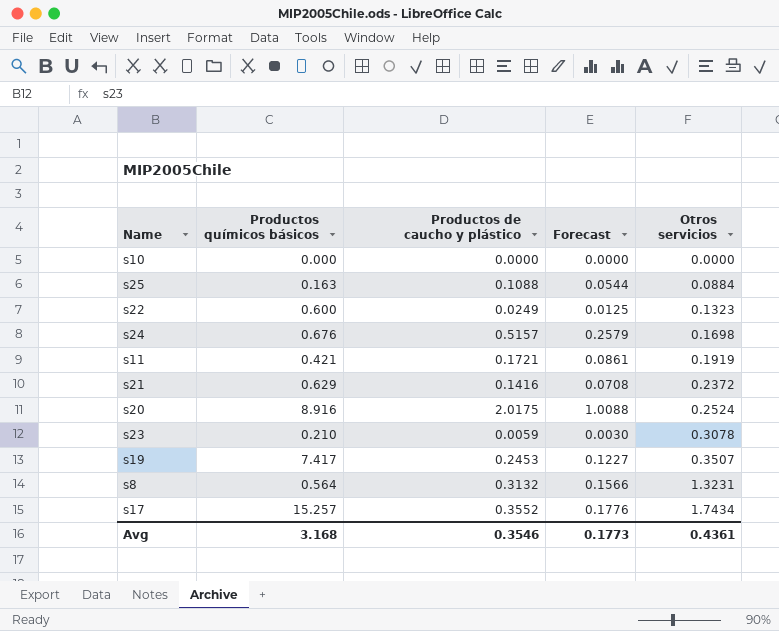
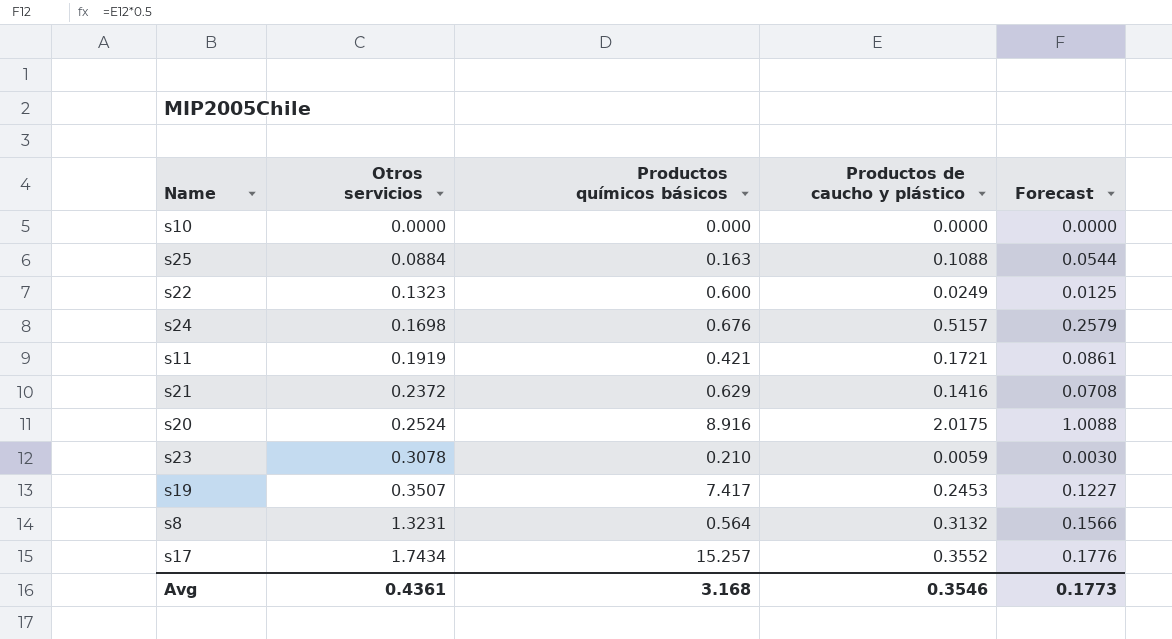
column Otros servicios | position: 5 -> 2

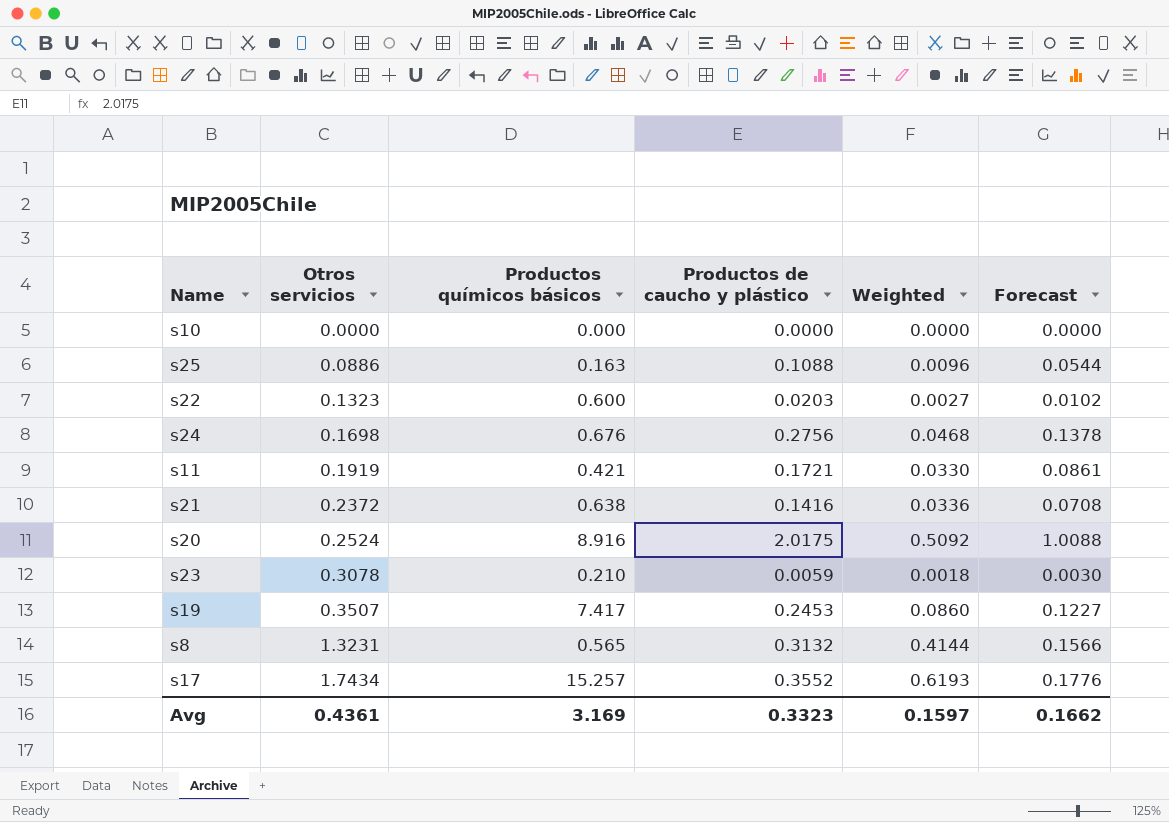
column Weighted | formula: none -> [Otros servicios] * [Productos de caucho y plástico]
s25 | Otros servicios: 0.0884 -> 0.0886
s22 | Productos de caucho y plástico: 0.0249 -> 0.0203
s22 | Forecast: 0.0125 -> 0.0102
s24 | Productos de caucho y plástico: 0.5157 -> 0.2756
s24 | Forecast: 0.2579 -> 0.1378
s21 | Productos químicos básicos: 0.629 -> 0.638
s8 | Productos químicos básicos: 0.564 -> 0.565
Avg | Productos químicos básicos: 3.168 -> 3.169
Avg | Productos de caucho y plástico: 0.3546 -> 0.3323
Avg | Forecast: 0.1773 -> 0.1662

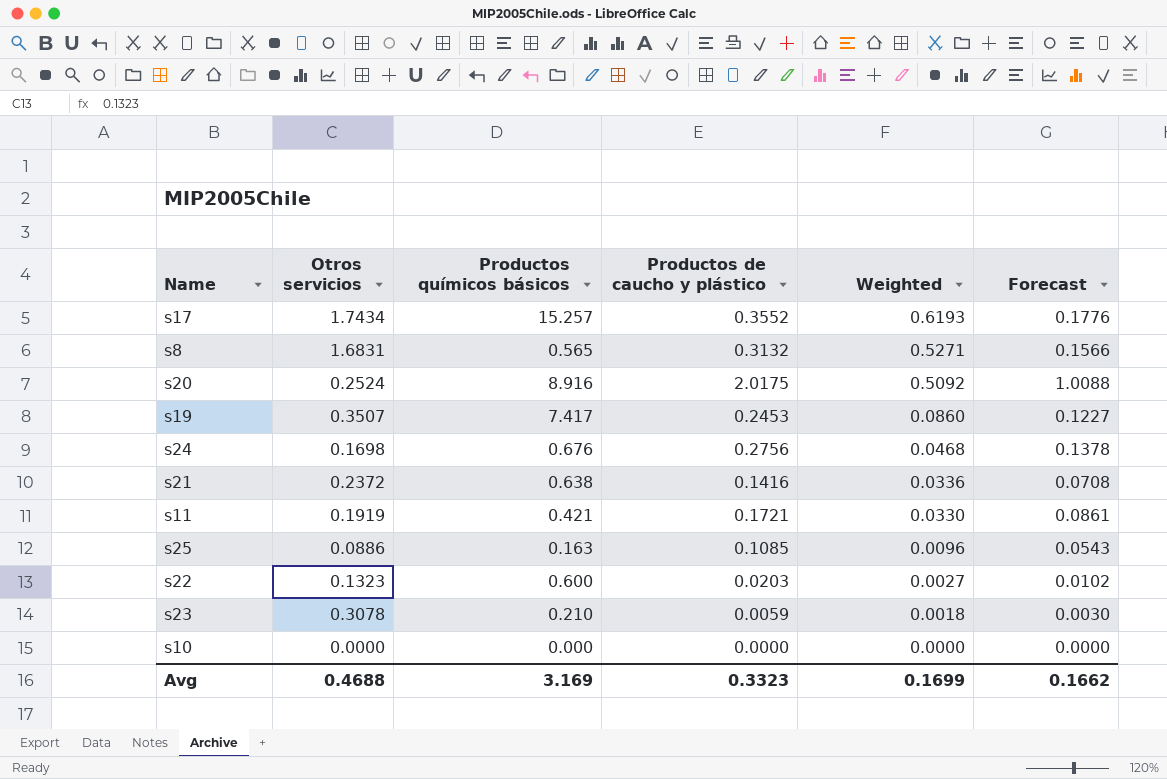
row order: Otros servicios ascending -> Weighted descending
s8 | Otros servicios: 1.3231 -> 1.6831
s8 | Weighted: 0.4144 -> 0.5271
s25 | Productos de caucho y plástico: 0.1088 -> 0.1085
s25 | Forecast: 0.0544 -> 0.0543
Avg | Otros servicios: 0.4361 -> 0.4688
Avg | Weighted: 0.1597 -> 0.1699

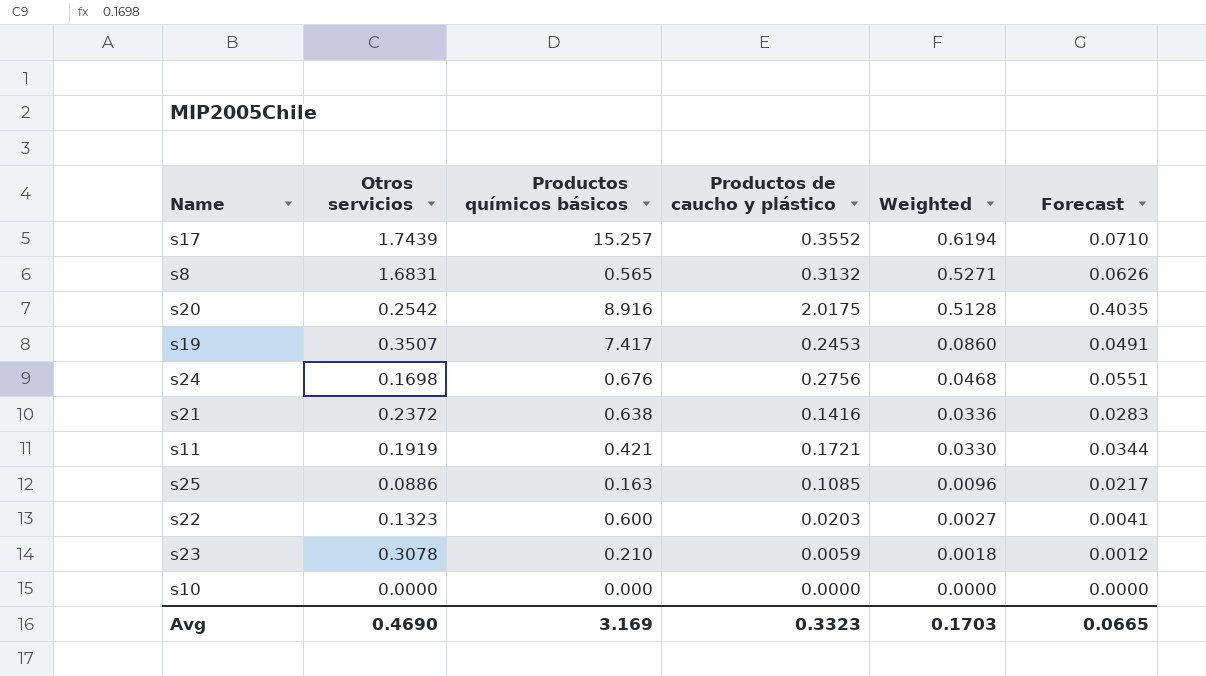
column Forecast | formula: [Productos de caucho y plástico] * 0.5 -> [Productos de caucho y plástico] * 0.2
s17 | Otros servicios: 1.7434 -> 1.7439
s17 | Weighted: 0.6193 -> 0.6194
s20 | Otros servicios: 0.2524 -> 0.2542
s20 | Weighted: 0.5092 -> 0.5128
Avg | Otros servicios: 0.4688 -> 0.4690
Avg | Weighted: 0.1699 -> 0.1703
Avg | Forecast: 0.1662 -> 0.0665

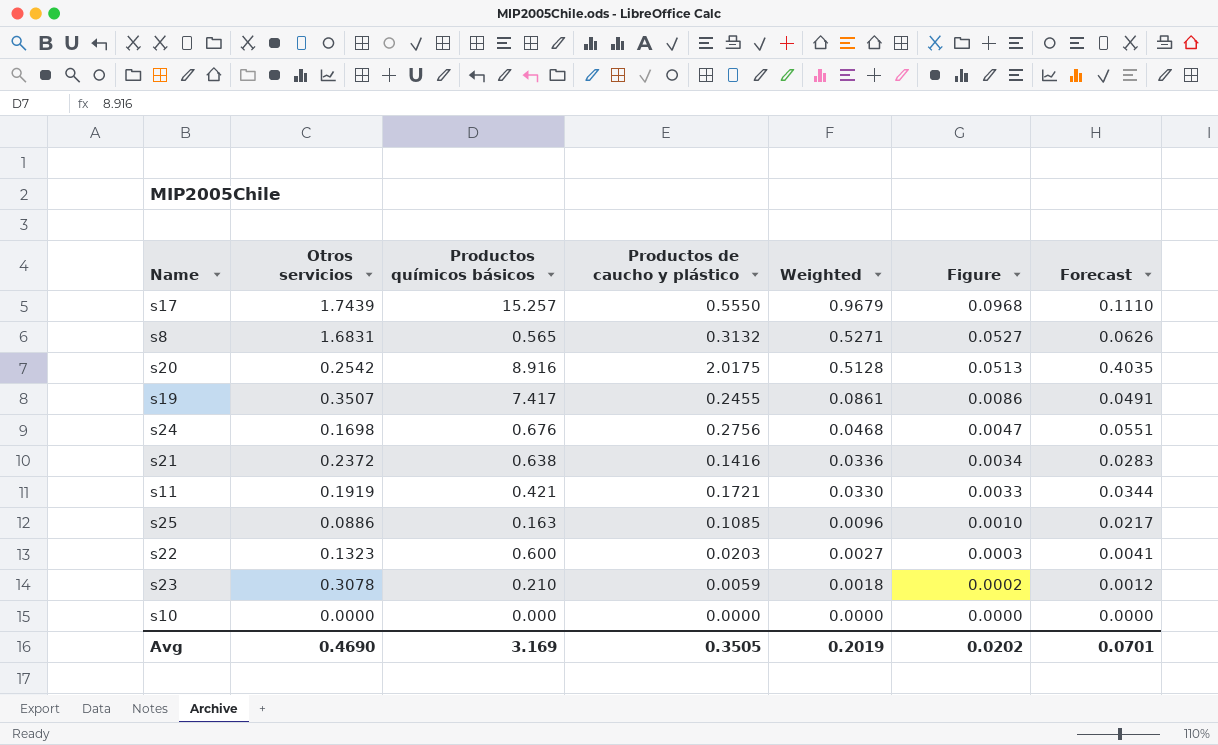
column Figure | formula: none -> [Weighted] * 0.1
s17 | Productos de caucho y plástico: 0.3552 -> 0.5550
s17 | Weighted: 0.6194 -> 0.9679
s17 | Forecast: 0.0710 -> 0.1110
s19 | Productos de caucho y plástico: 0.2453 -> 0.2455
s19 | Weighted: 0.0860 -> 0.0861
Avg | Productos de caucho y plástico: 0.3323 -> 0.3505
Avg | Weighted: 0.1703 -> 0.2019
Avg | Forecast: 0.0665 -> 0.0701

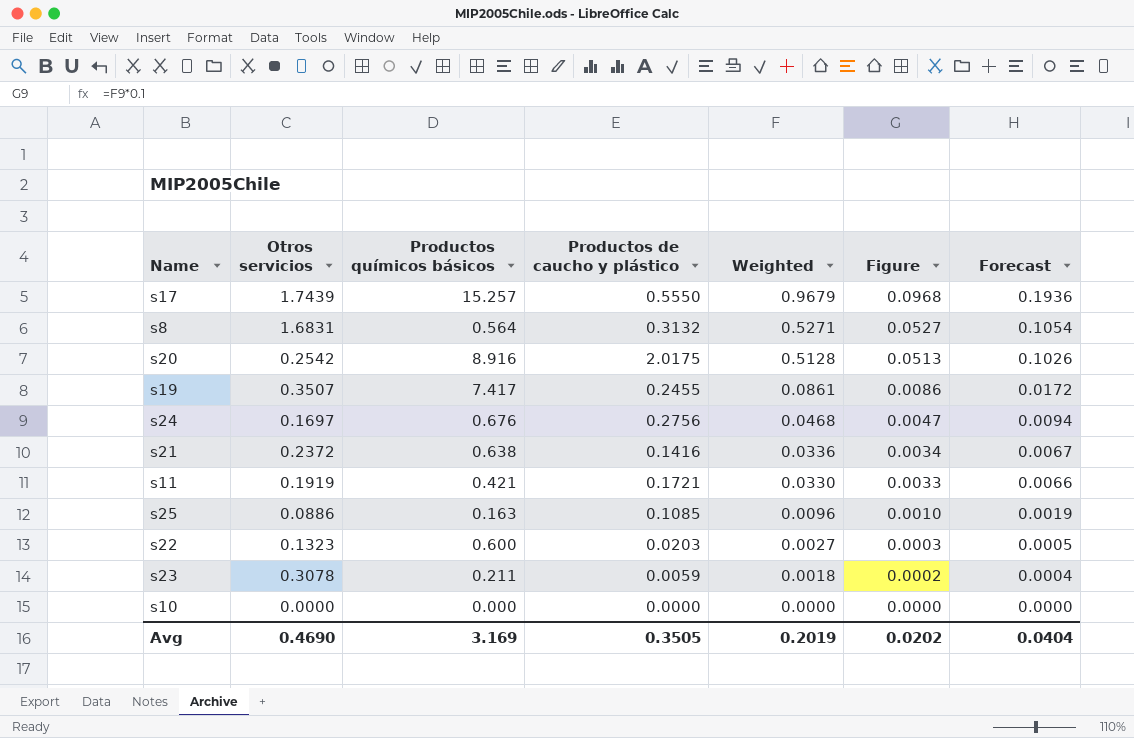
column Forecast | formula: [Productos de caucho y plástico] * 0.2 -> [Weighted] * 0.2
s8 | Productos químicos básicos: 0.565 -> 0.564
s24 | Otros servicios: 0.1698 -> 0.1697
s23 | Productos químicos básicos: 0.210 -> 0.211
Avg | Forecast: 0.0701 -> 0.0404

